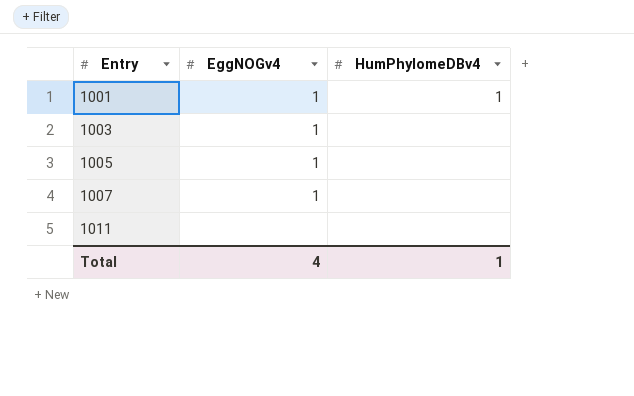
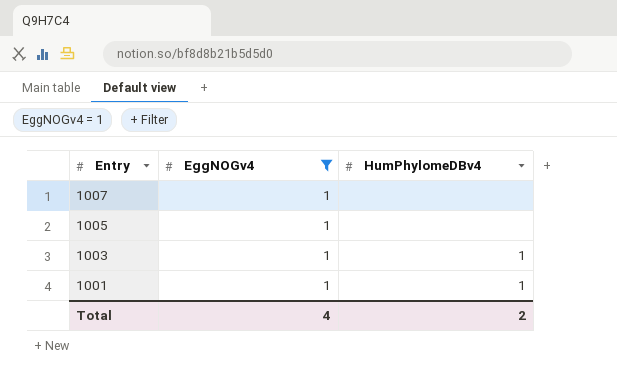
filter: none -> EggNOGv4 = 1
row order: Entry ascending -> Entry descending
1003 | HumPhylomeDBv4: none -> 1
Total | HumPhylomeDBv4: 1 -> 2

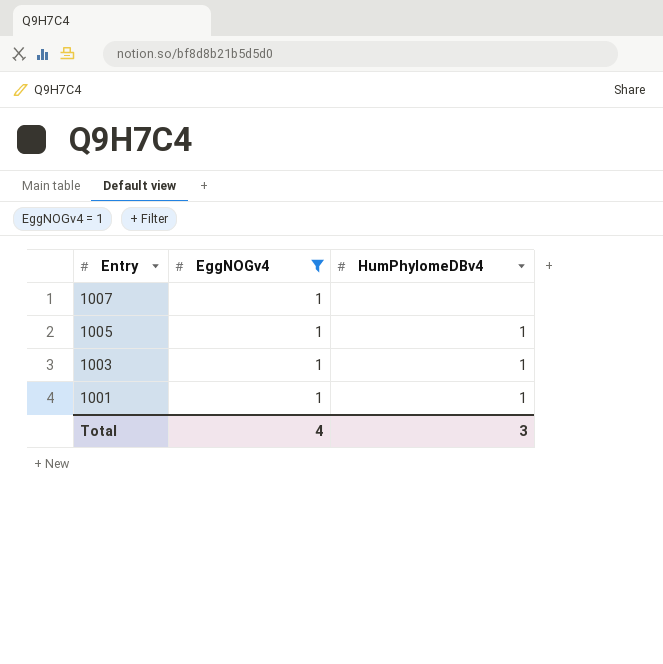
1005 | HumPhylomeDBv4: none -> 1
Total | HumPhylomeDBv4: 2 -> 3

